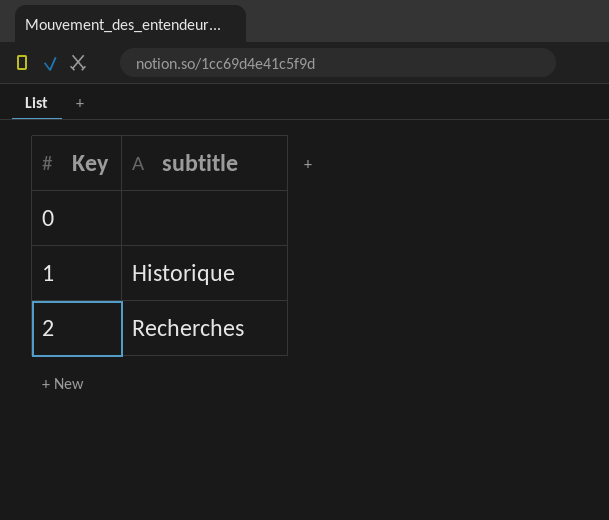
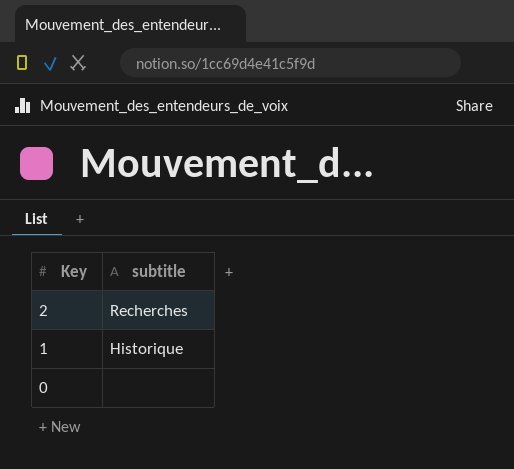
row order: Key ascending -> Key descending

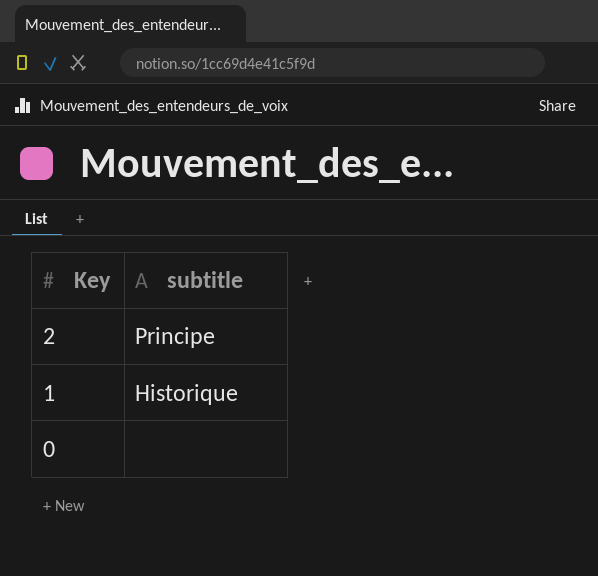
2 | subtitle: Recherches -> Principe

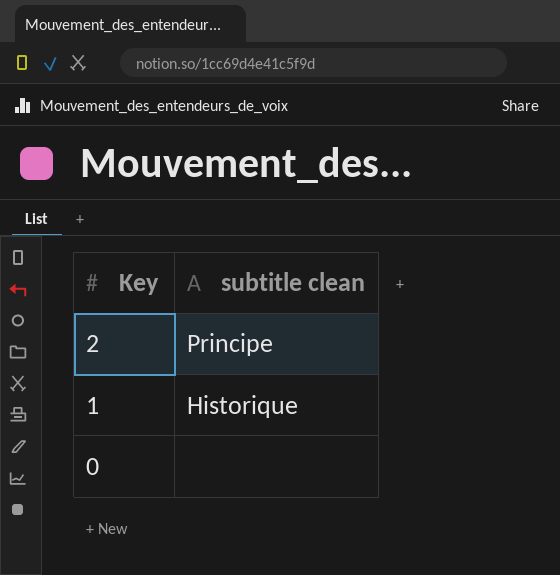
column name: subtitle -> subtitle clean

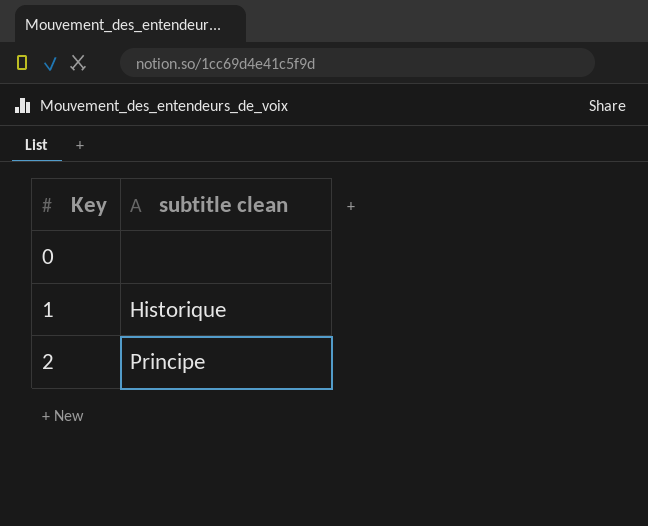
row order: Key descending -> Key ascending

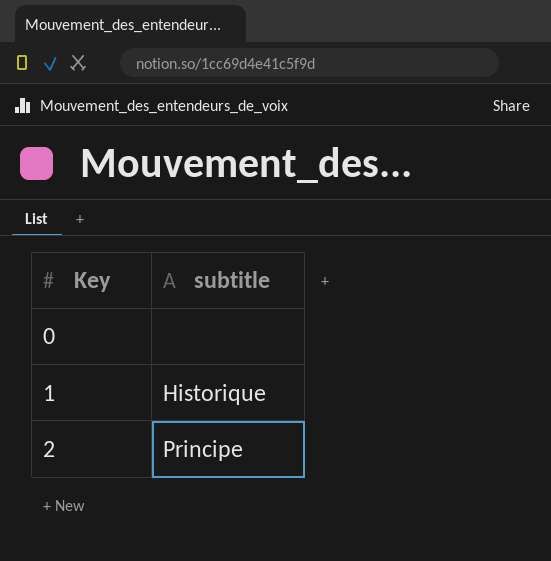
column name: subtitle clean -> subtitle

